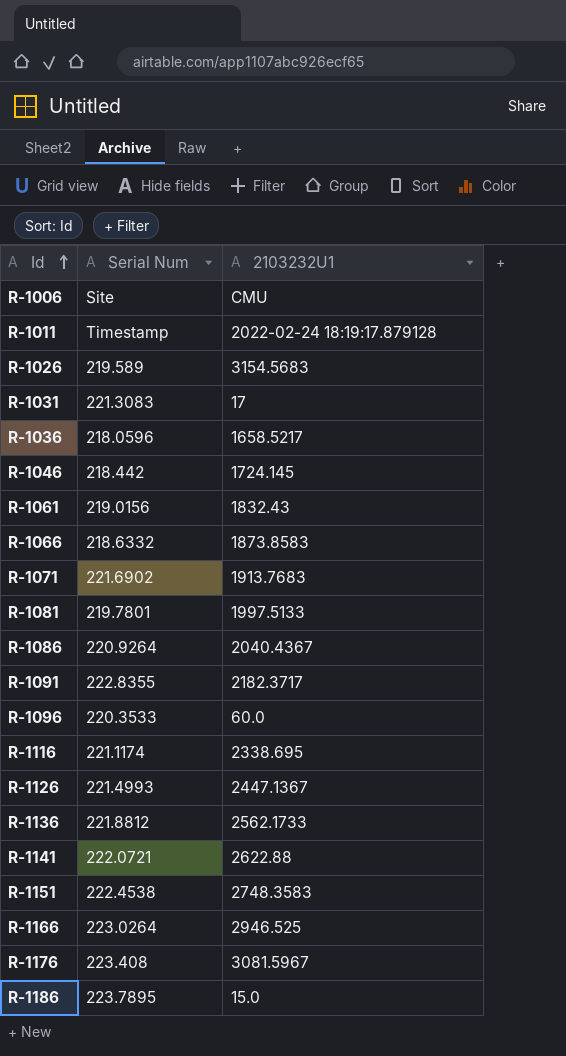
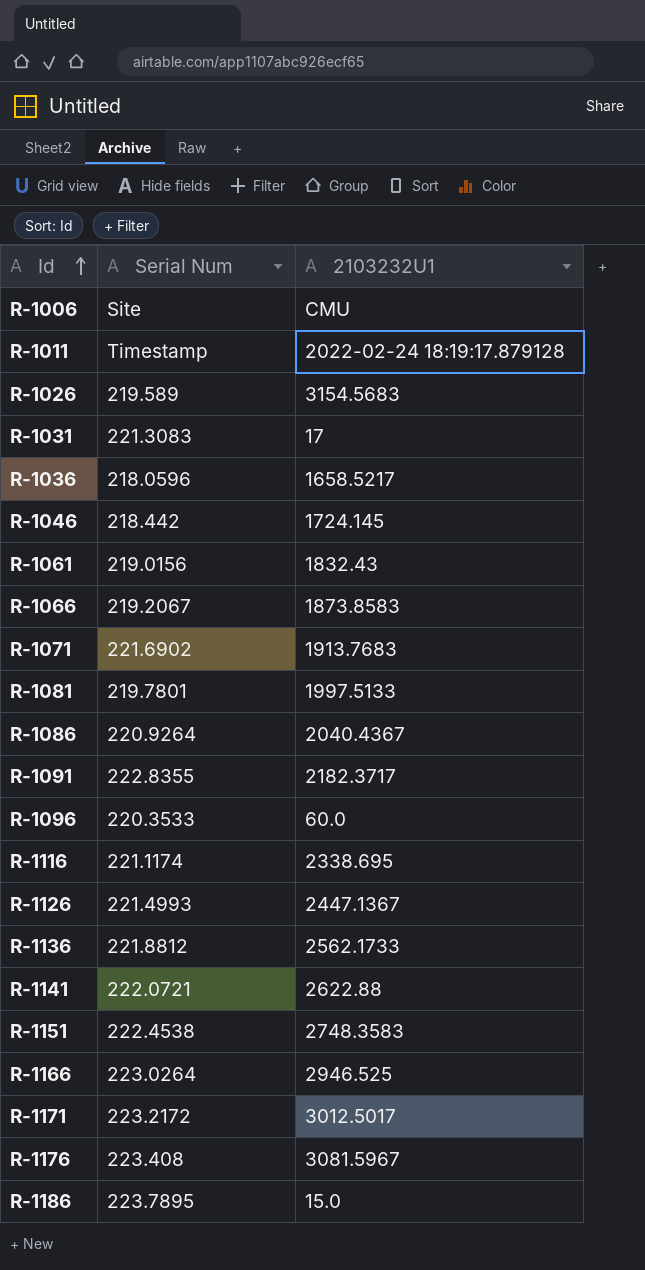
R-1066 | Serial Num: 218.6332 -> 219.2067
row R-1171: none -> 223.2172 | 3012.5017

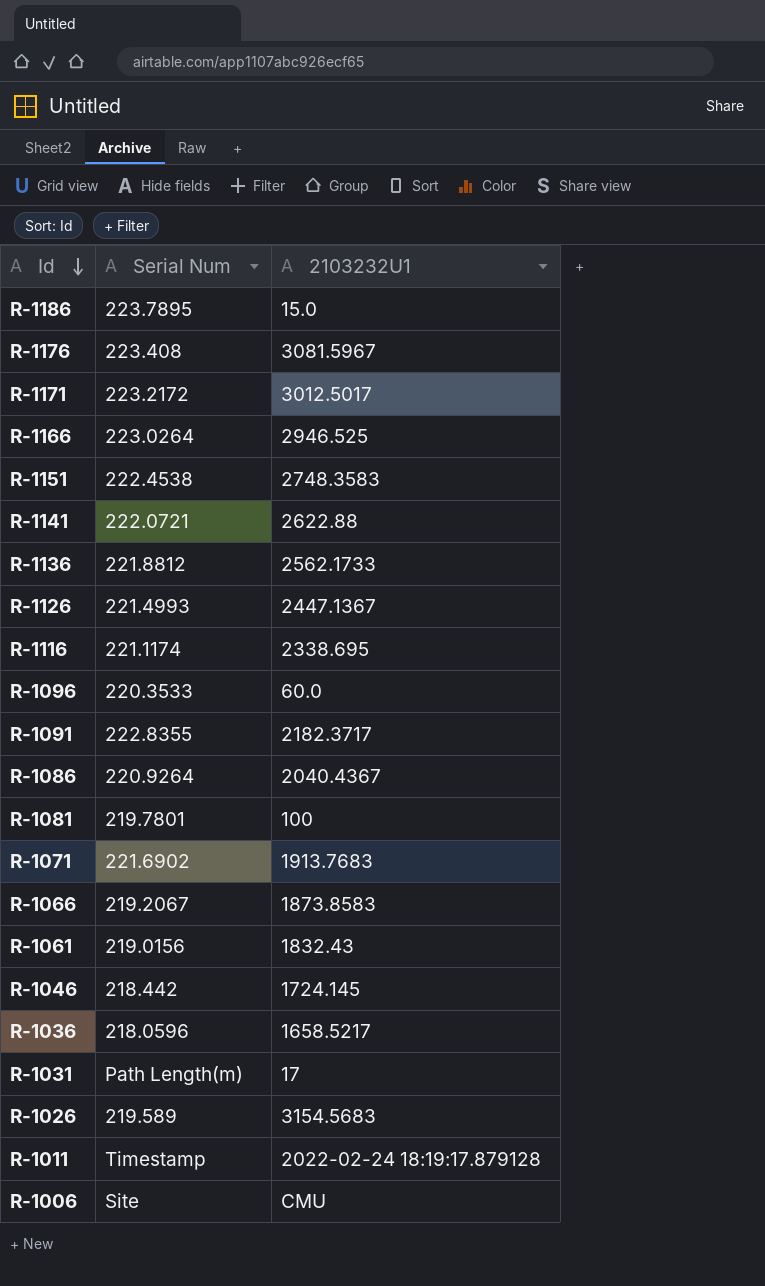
row order: Id ascending -> Id descending
R-1081 | 2103232U1: 1997.5133 -> 100
R-1031 | Serial Num: 221.3083 -> Path Length(m)

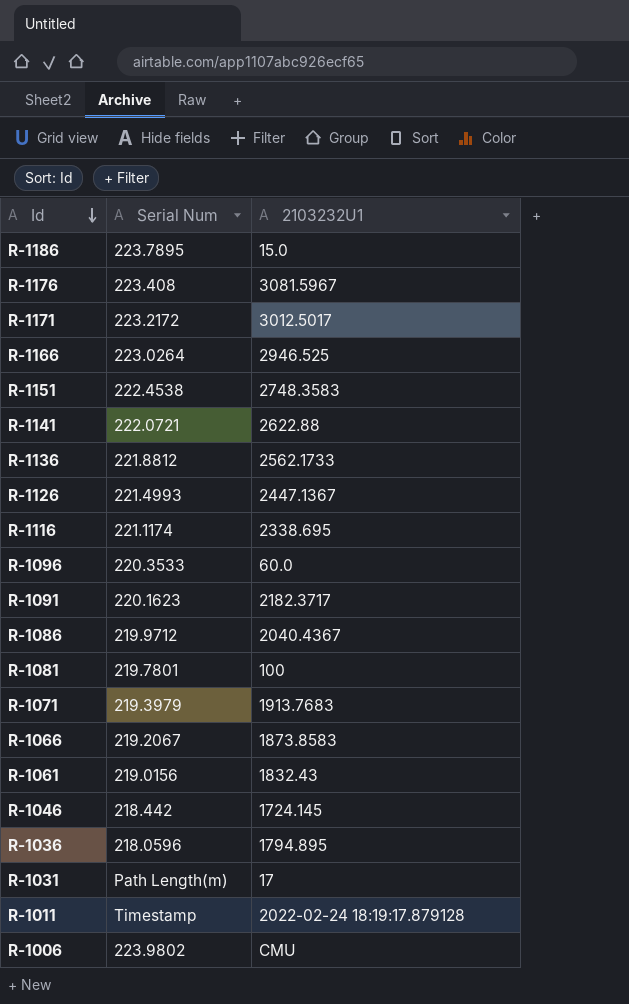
row R-1026: 219.589 | 3154.5683 -> none
R-1091 | Serial Num: 222.8355 -> 220.1623
R-1086 | Serial Num: 220.9264 -> 219.9712
R-1071 | Serial Num: 221.6902 -> 219.3979
R-1036 | 2103232U1: 1658.5217 -> 1794.895
R-1006 | Serial Num: Site -> 223.9802

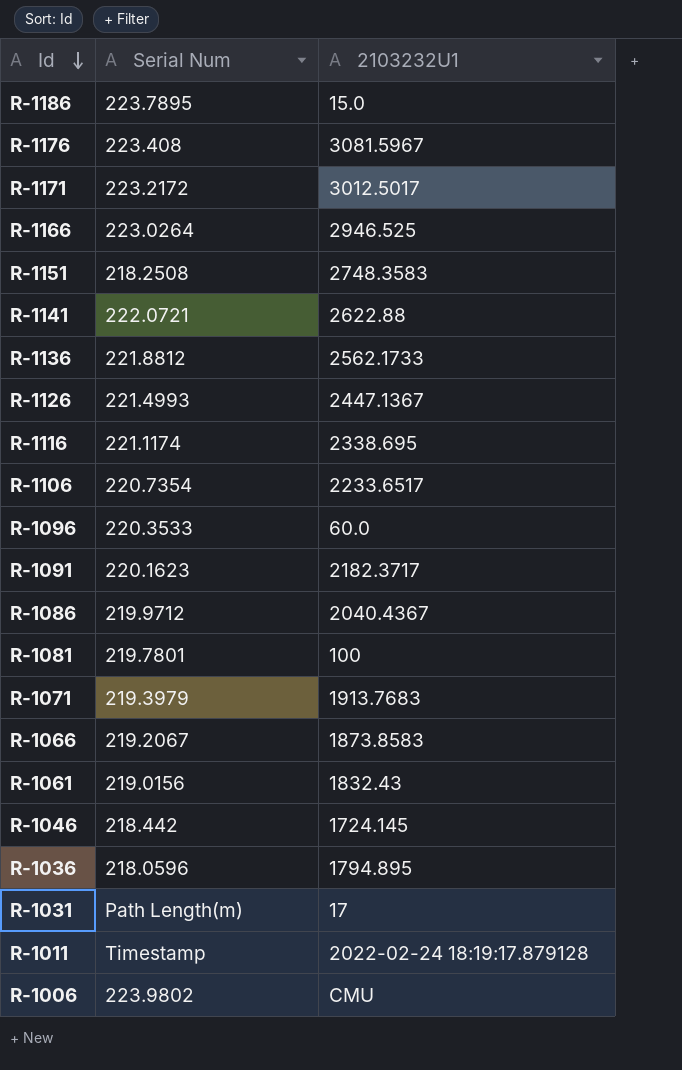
R-1151 | Serial Num: 222.4538 -> 218.2508
row R-1106: none -> 220.7354 | 2233.6517

